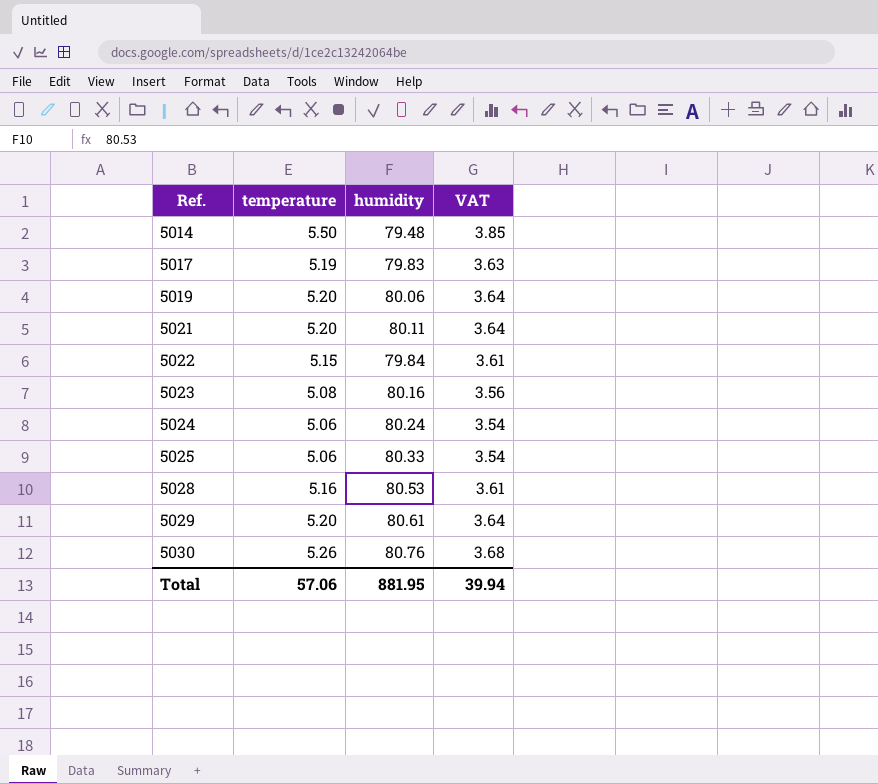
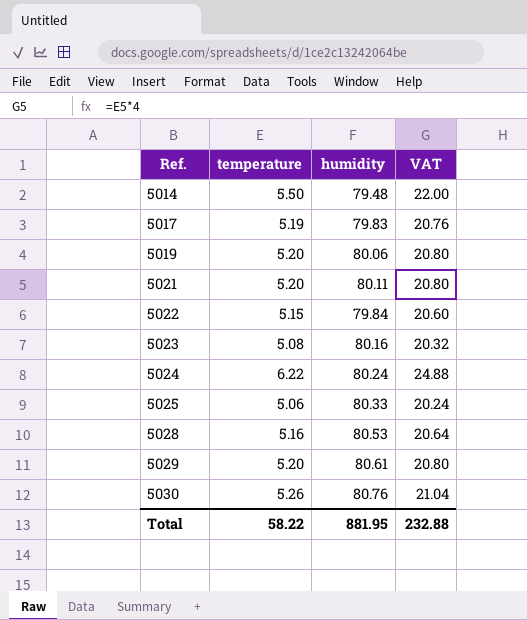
column VAT | formula: [temperature] * 0.7 -> [temperature] * 4
5024 | temperature: 5.06 -> 6.22
Total | temperature: 57.06 -> 58.22
Total | VAT: 39.94 -> 232.88

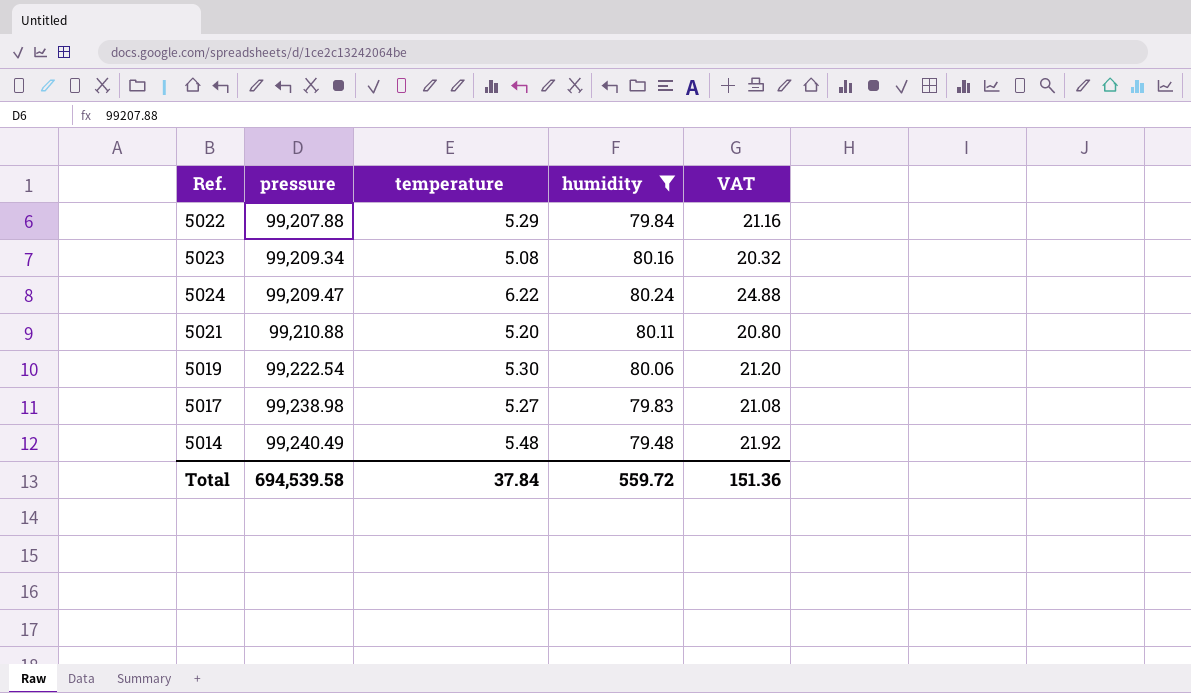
filter: none -> humidity <= 80.24
row order: Ref. ascending -> pressure ascending
column pressure | position: none -> 2
5022 | temperature: 5.15 -> 5.29
5022 | VAT: 20.60 -> 21.16
5019 | temperature: 5.20 -> 5.30
5019 | VAT: 20.80 -> 21.20
5017 | temperature: 5.19 -> 5.27
5017 | VAT: 20.76 -> 21.08
5014 | temperature: 5.50 -> 5.48
5014 | VAT: 22.00 -> 21.92
Total | temperature: 58.22 -> 37.84
Total | humidity: 881.95 -> 559.72
Total | VAT: 232.88 -> 151.36

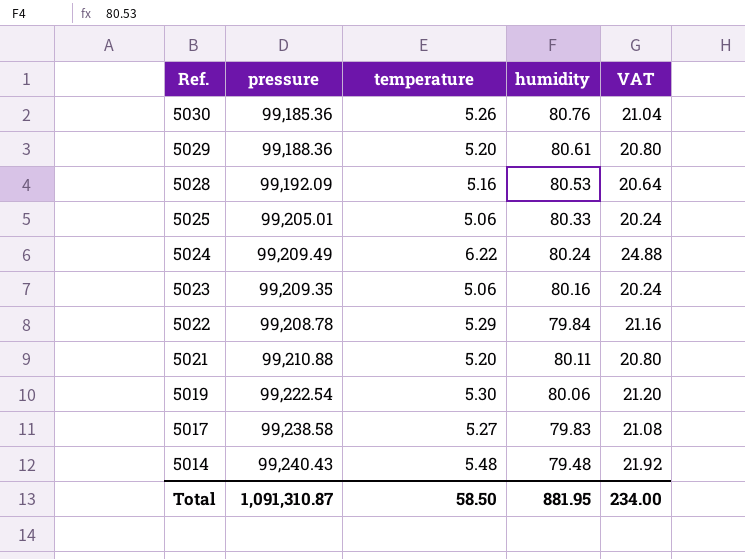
filter: humidity <= 80.24 -> none
row order: pressure ascending -> Ref. descending
5024 | pressure: 99,209.47 -> 99,209.49
5023 | pressure: 99,209.34 -> 99,209.35
5023 | temperature: 5.08 -> 5.06
5023 | VAT: 20.32 -> 20.24
5022 | pressure: 99,207.88 -> 99,208.78
5017 | pressure: 99,238.98 -> 99,238.58
5014 | pressure: 99,240.49 -> 99,240.43
Total | pressure: 694,539.58 -> 1,091,310.87
Total | temperature: 37.84 -> 58.50
Total | humidity: 559.72 -> 881.95
Total | VAT: 151.36 -> 234.00

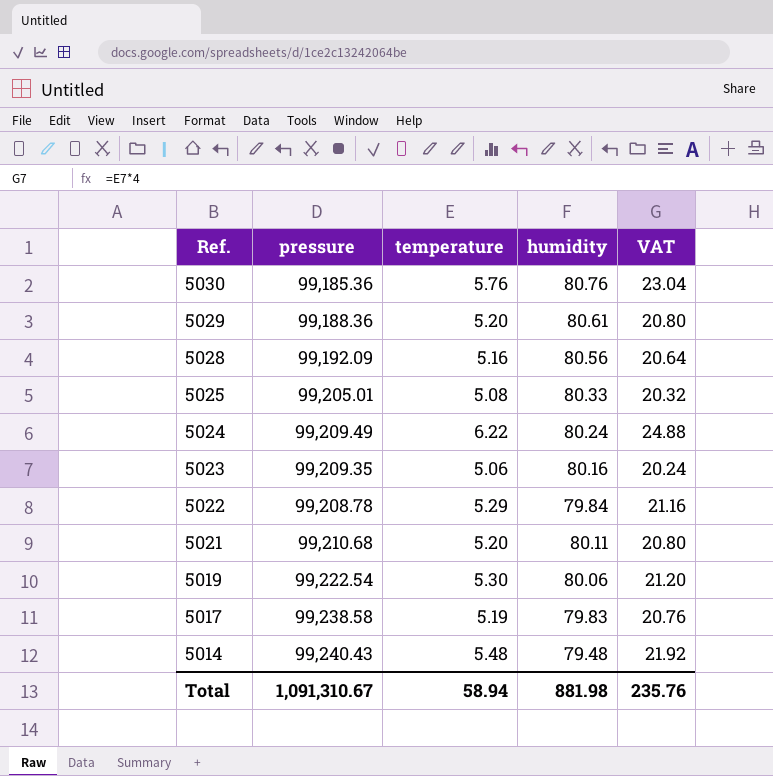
5030 | temperature: 5.26 -> 5.76
5030 | VAT: 21.04 -> 23.04
5028 | humidity: 80.53 -> 80.56
5025 | temperature: 5.06 -> 5.08
5025 | VAT: 20.24 -> 20.32
5021 | pressure: 99,210.88 -> 99,210.68
5017 | temperature: 5.27 -> 5.19
5017 | VAT: 21.08 -> 20.76
Total | pressure: 1,091,310.87 -> 1,091,310.67
Total | temperature: 58.50 -> 58.94
Total | humidity: 881.95 -> 881.98
Total | VAT: 234.00 -> 235.76

